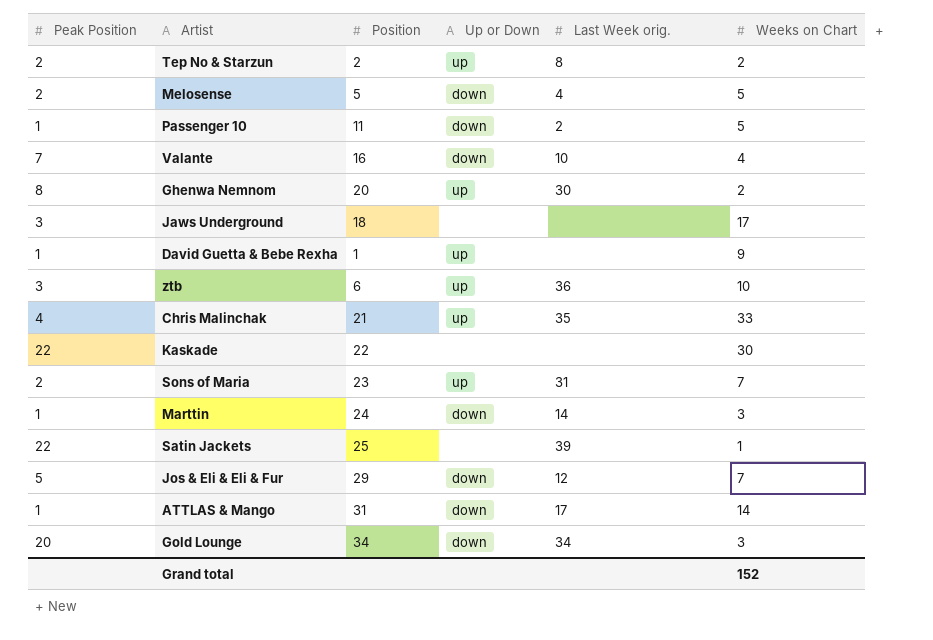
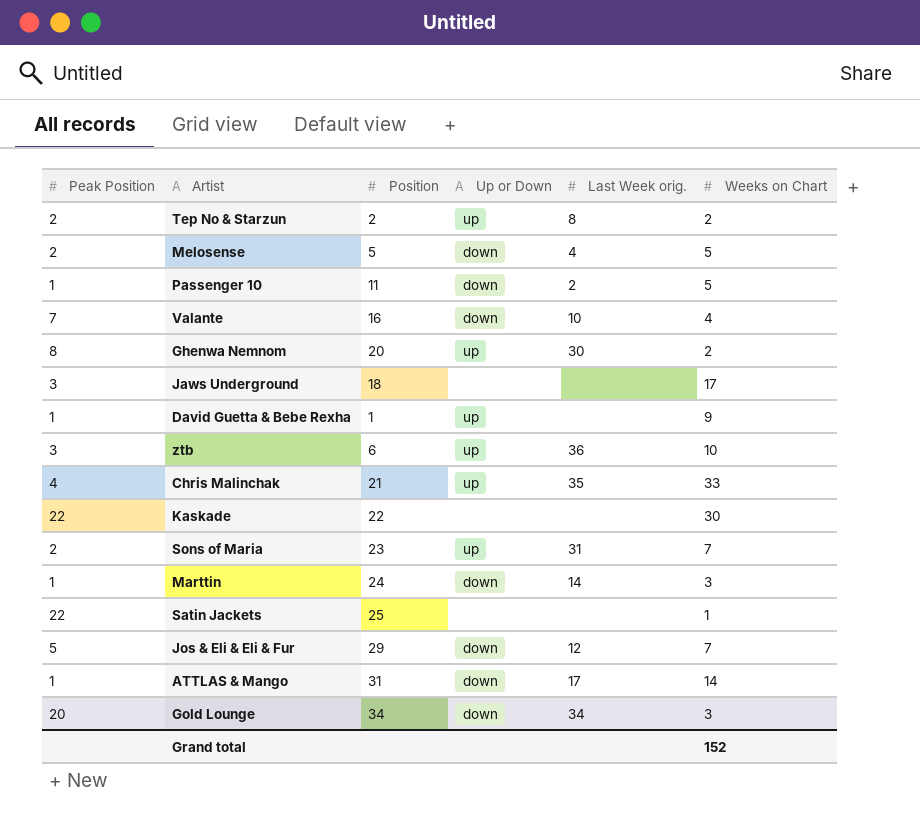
Satin Jackets | Last Week orig.: 39 -> none

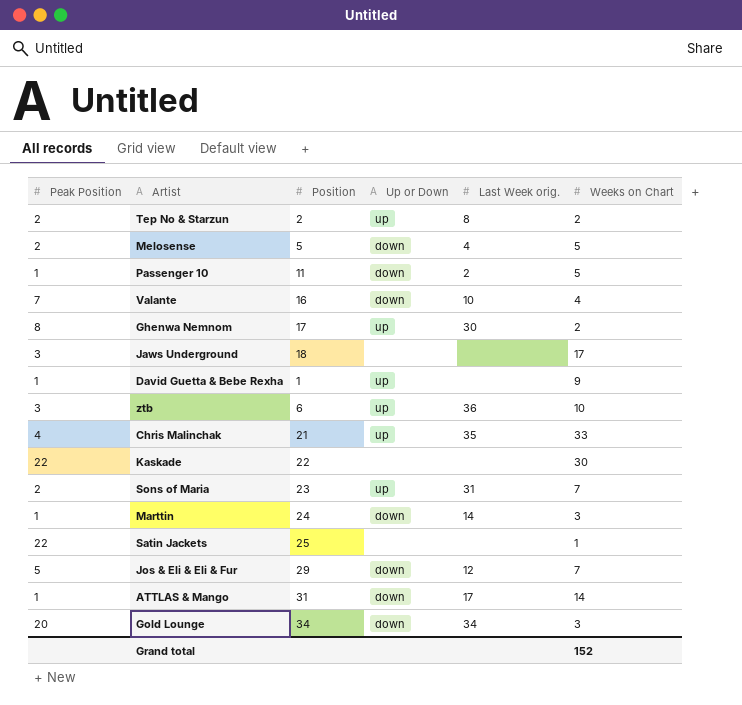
Ghenwa Nemnom | Position: 20 -> 17

